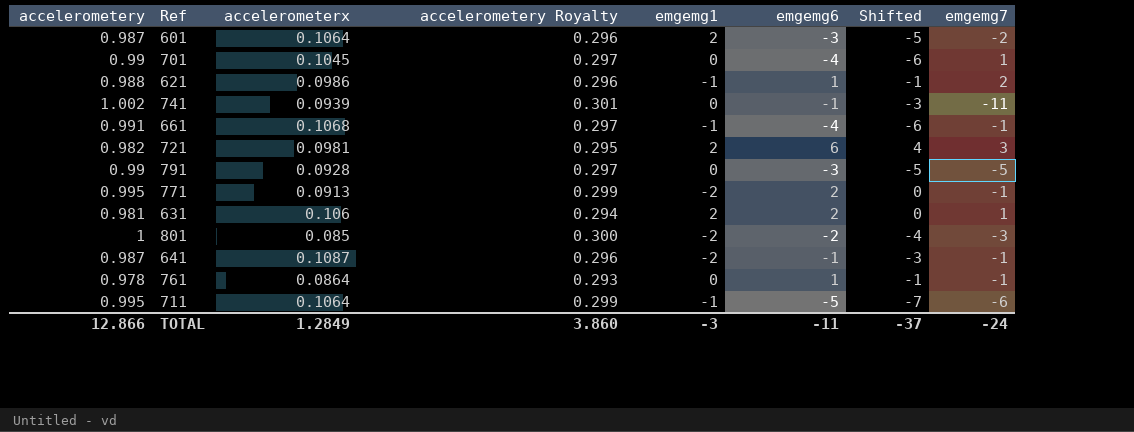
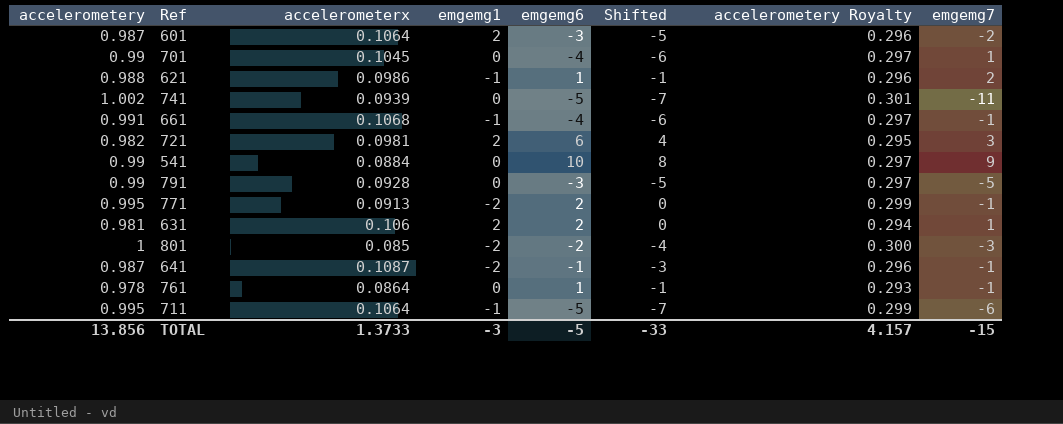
column accelerometery Royalty | position: 4 -> 7
741 | emgemg6: -1 -> -5
741 | Shifted: -3 -> -7
row 541: none -> 0.99 | 0.0884 | 0 | 10 | 8 | 0.297 | 9
TOTAL | accelerometery: 12.866 -> 13.856
TOTAL | accelerometerx: 1.2849 -> 1.3733
TOTAL | emgemg6: -11 -> -5
TOTAL | Shifted: -37 -> -33
TOTAL | accelerometery Royalty: 3.860 -> 4.157
TOTAL | emgemg7: -24 -> -15

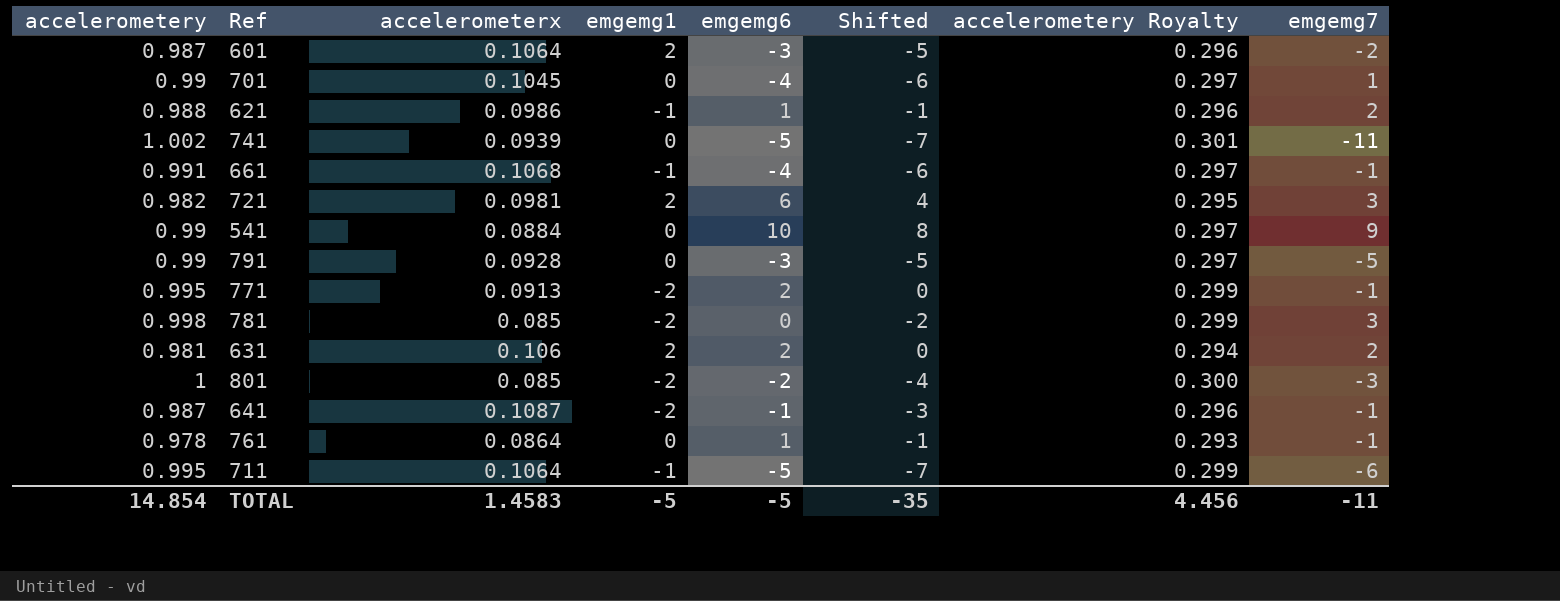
row 781: none -> 0.998 | 0.085 | -2 | 0 | -2 | 0.299 | 3
631 | emgemg7: 1 -> 2
TOTAL | accelerometery: 13.856 -> 14.854
TOTAL | accelerometerx: 1.3733 -> 1.4583
TOTAL | emgemg1: -3 -> -5
TOTAL | Shifted: -33 -> -35
TOTAL | accelerometery Royalty: 4.157 -> 4.456
TOTAL | emgemg7: -15 -> -11

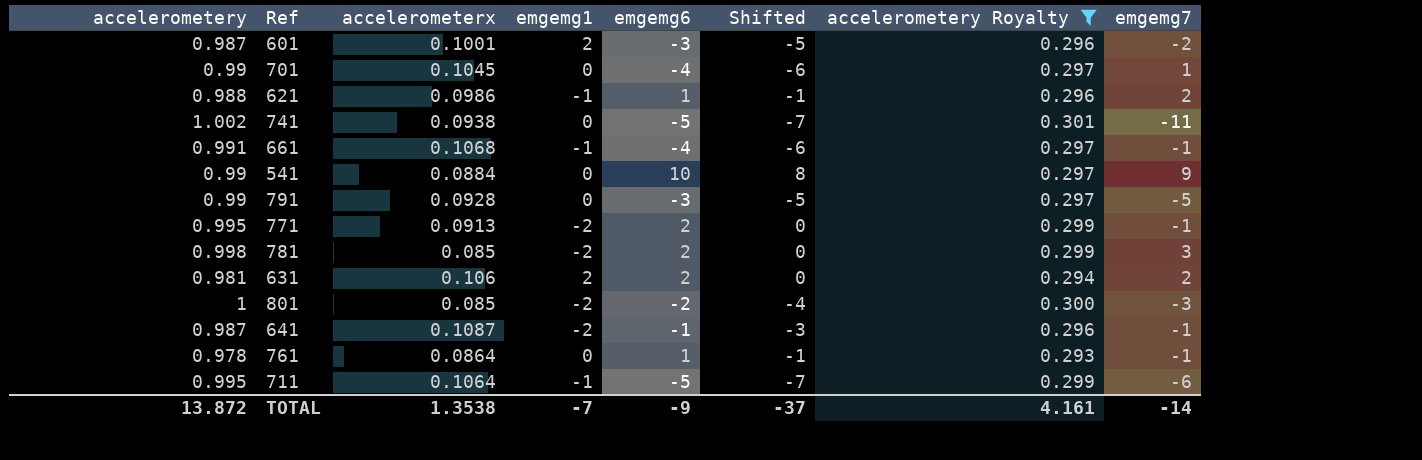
filter: none -> accelerometery Royalty != 0.295
601 | accelerometerx: 0.1064 -> 0.1001
741 | accelerometerx: 0.0939 -> 0.0938
781 | emgemg6: 0 -> 2
781 | Shifted: -2 -> 0
TOTAL | accelerometery: 14.854 -> 13.872
TOTAL | accelerometerx: 1.4583 -> 1.3538
TOTAL | emgemg1: -5 -> -7
TOTAL | emgemg6: -5 -> -9
TOTAL | Shifted: -35 -> -37
TOTAL | accelerometery Royalty: 4.456 -> 4.161
TOTAL | emgemg7: -11 -> -14

